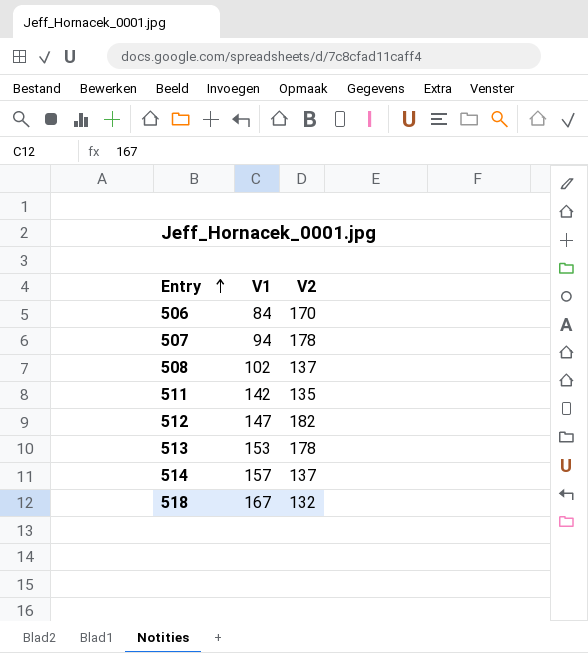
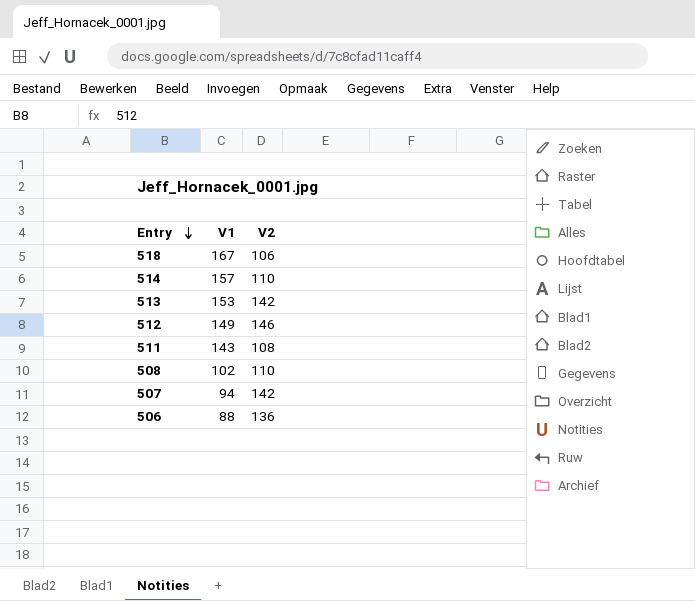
row order: Entry ascending -> Entry descending
518 | V2: 132 -> 106
514 | V2: 137 -> 110
513 | V2: 178 -> 142
512 | V1: 147 -> 149
512 | V2: 182 -> 146
511 | V1: 142 -> 143
511 | V2: 135 -> 108
508 | V2: 137 -> 110
507 | V2: 178 -> 142
506 | V1: 84 -> 88
506 | V2: 170 -> 136

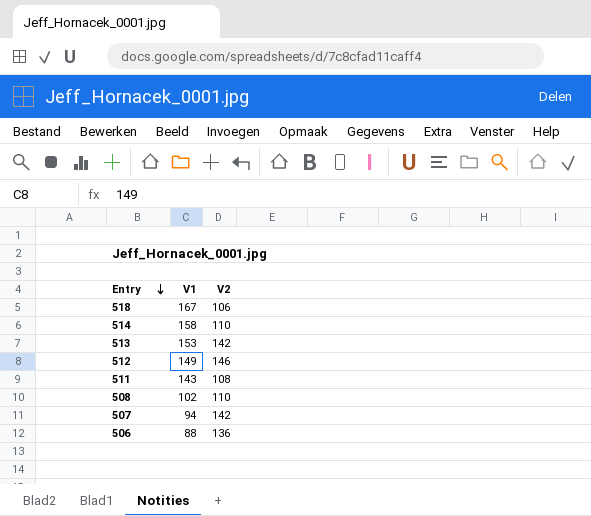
514 | V1: 157 -> 158

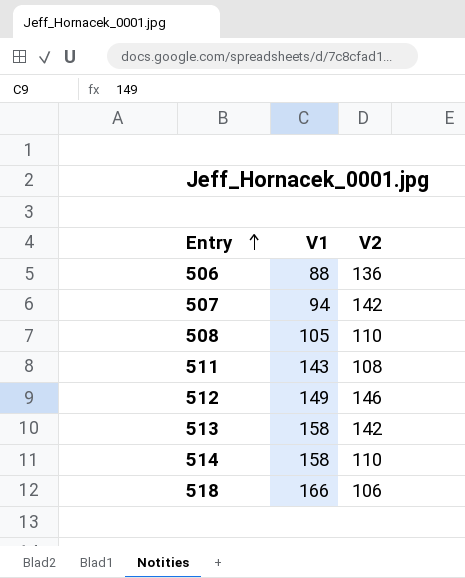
row order: Entry descending -> Entry ascending
508 | V1: 102 -> 105
513 | V1: 153 -> 158
518 | V1: 167 -> 166

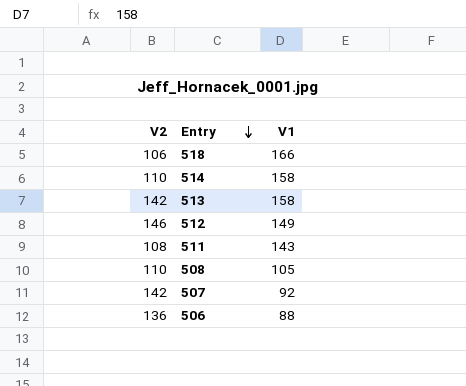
row order: Entry ascending -> Entry descending
column V2 | position: 3 -> 1
507 | V1: 94 -> 92

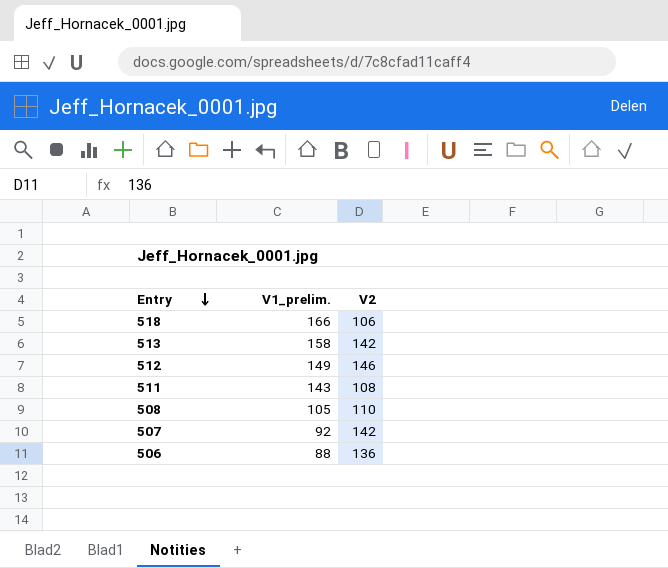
column name: V1 -> V1_prelim.
column V2 | position: 1 -> 3
row 514: 110 | 158 -> none

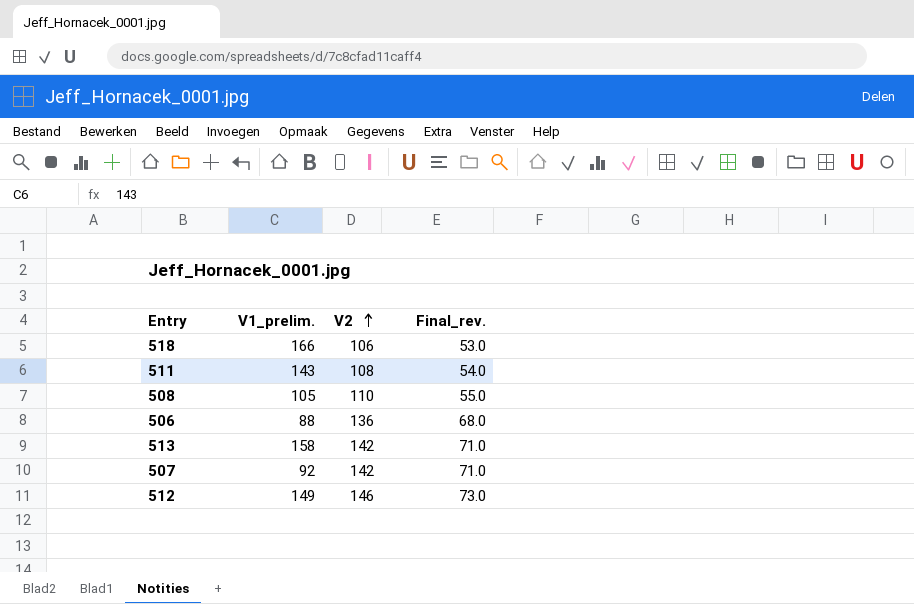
row order: Entry descending -> V2 ascending
column Final_rev. | formula: none -> [V2] * 0.5

